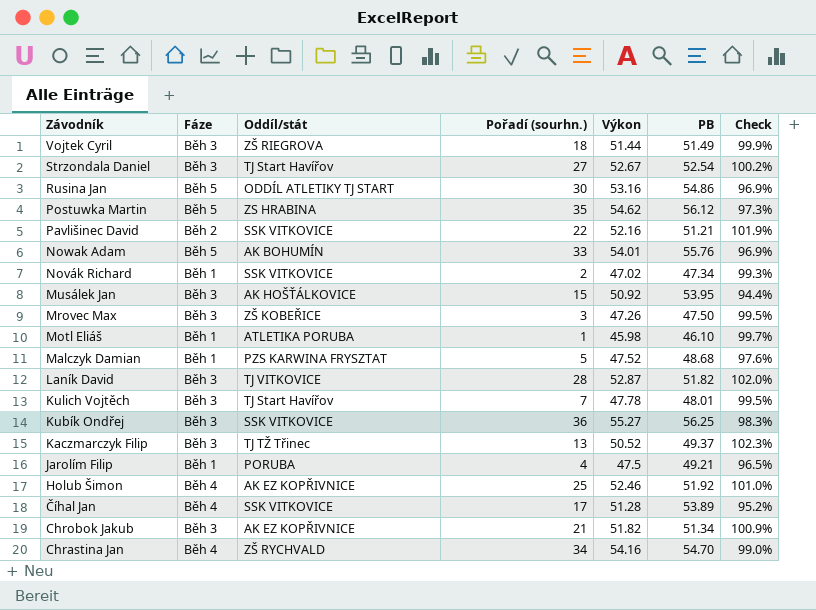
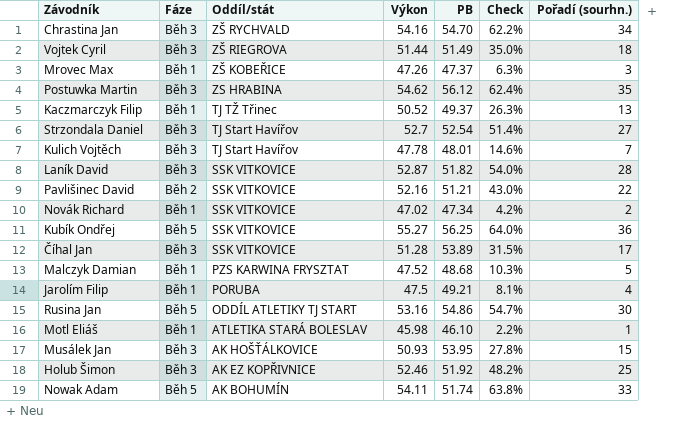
row order: Závodník descending -> Oddíl/stát descending
column Check | formula: [Výkon] / [PB] -> [Pořadí (sourhn.)] / [PB]
column Pořadí (sourhn.) | position: 4 -> 7
row Chrobok Jakub: Běh 3 | AK EZ KOPŘIVNICE | 21 | 51.82 | 51.34 | 100.9% -> none
Chrastina Jan | Fáze: Běh 4 -> Běh 3
Mrovec Max | Fáze: Běh 3 -> Běh 1
Mrovec Max | PB: 47.50 -> 47.37
Postuwka Martin | Fáze: Běh 5 -> Běh 3
Kaczmarczyk Filip | Fáze: Běh 3 -> Běh 1
Strzondala Daniel | Výkon: 52.67 -> 52.7
Laník David | Oddíl/stát: TJ VITKOVICE -> SSK VITKOVICE
Kubík Ondřej | Fáze: Běh 3 -> Běh 5
Číhal Jan | Fáze: Běh 4 -> Běh 3
Motl Eliáš | Oddíl/stát: ATLETIKA PORUBA -> ATLETIKA STARÁ BOLESLAV
Musálek Jan | Výkon: 50.92 -> 50.93
Holub Šimon | Fáze: Běh 4 -> Běh 3
Nowak Adam | Výkon: 54.01 -> 54.11
Nowak Adam | PB: 55.76 -> 51.74

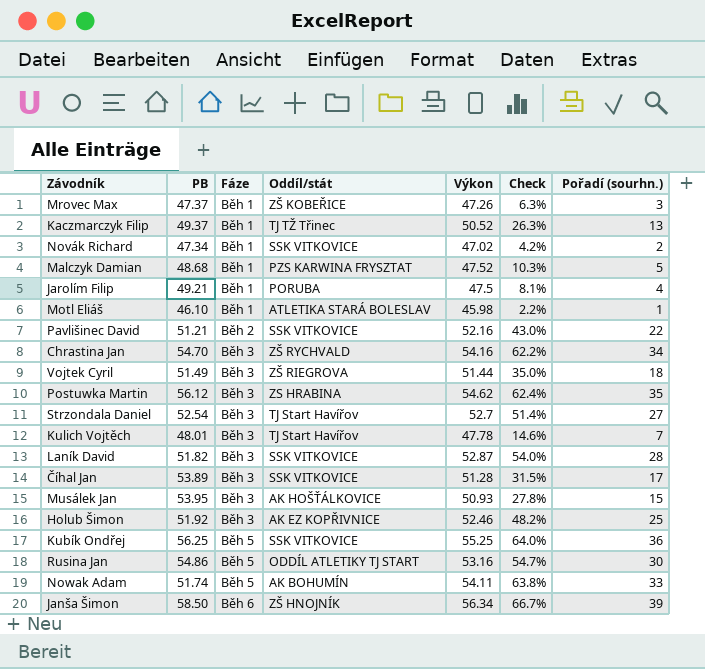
row order: Oddíl/stát descending -> Fáze ascending
column PB | position: 5 -> 2
Kubík Ondřej | Výkon: 55.27 -> 55.25
row Janša Šimon: none -> 58.50 | Běh 6 | ZŠ HNOJNÍK | 56.34 | 66.7% | 39

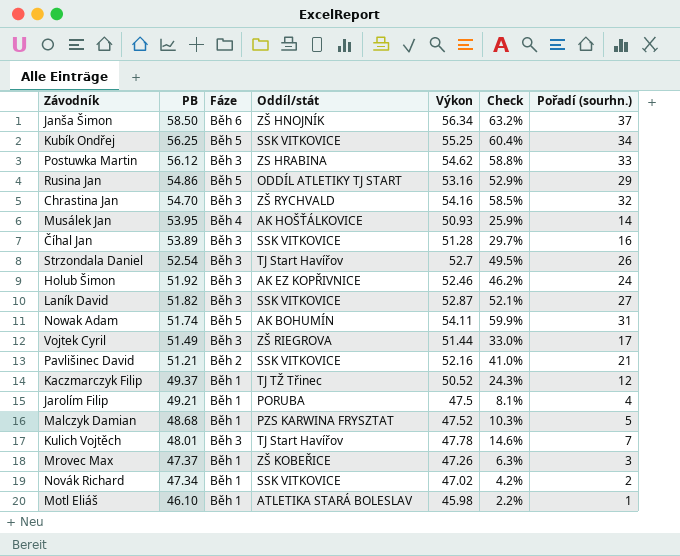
row order: Fáze ascending -> PB descending
Janša Šimon | Check: 66.7% -> 63.2%
Janša Šimon | Pořadí (sourhn.): 39 -> 37
Kubík Ondřej | Check: 64.0% -> 60.4%
Kubík Ondřej | Pořadí (sourhn.): 36 -> 34
Postuwka Martin | Check: 62.4% -> 58.8%
Postuwka Martin | Pořadí (sourhn.): 35 -> 33
Rusina Jan | Check: 54.7% -> 52.9%
Rusina Jan | Pořadí (sourhn.): 30 -> 29
Chrastina Jan | Check: 62.2% -> 58.5%
Chrastina Jan | Pořadí (sourhn.): 34 -> 32
Musálek Jan | Fáze: Běh 3 -> Běh 4
Musálek Jan | Check: 27.8% -> 25.9%
Musálek Jan | Pořadí (sourhn.): 15 -> 14
Číhal Jan | Check: 31.5% -> 29.7%
Číhal Jan | Pořadí (sourhn.): 17 -> 16
Strzondala Daniel | Check: 51.4% -> 49.5%
Strzondala Daniel | Pořadí (sourhn.): 27 -> 26
Holub Šimon | Check: 48.2% -> 46.2%
Holub Šimon | Pořadí (sourhn.): 25 -> 24
Laník David | Check: 54.0% -> 52.1%
Laník David | Pořadí (sourhn.): 28 -> 27
Nowak Adam | Check: 63.8% -> 59.9%
Nowak Adam | Pořadí (sourhn.): 33 -> 31
Vojtek Cyril | Check: 35.0% -> 33.0%
Vojtek Cyril | Pořadí (sourhn.): 18 -> 17
Pavlišinec David | Check: 43.0% -> 41.0%
Pavlišinec David | Pořadí (sourhn.): 22 -> 21
Kaczmarczyk Filip | Check: 26.3% -> 24.3%
Kaczmarczyk Filip | Pořadí (sourhn.): 13 -> 12

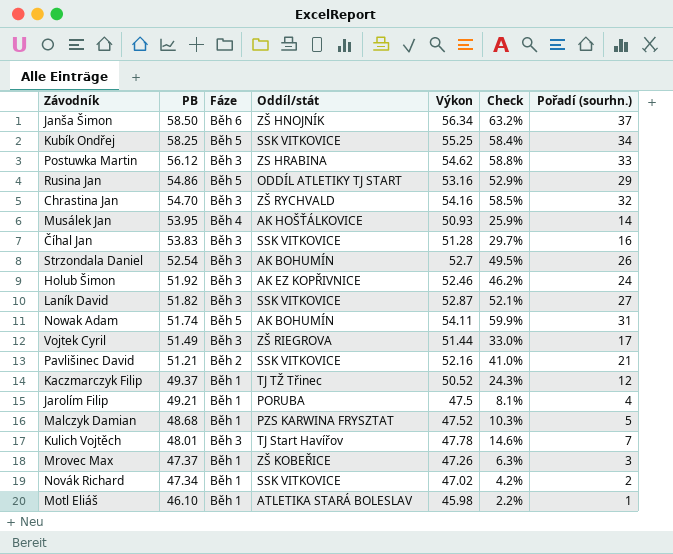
Kubík Ondřej | PB: 56.25 -> 58.25
Kubík Ondřej | Check: 60.4% -> 58.4%
Číhal Jan | PB: 53.89 -> 53.83
Strzondala Daniel | Oddíl/stát: TJ Start Havířov -> AK BOHUMÍN

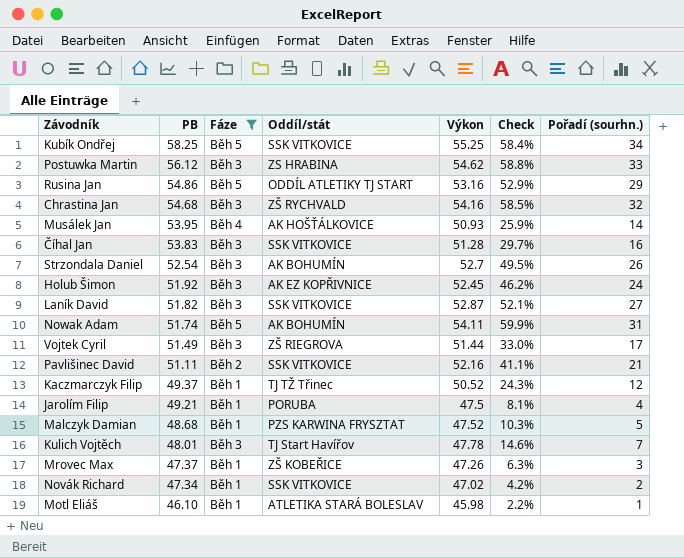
filter: none -> Fáze != Běh 6
Chrastina Jan | PB: 54.70 -> 54.68
Holub Šimon | Výkon: 52.46 -> 52.45
Pavlišinec David | PB: 51.21 -> 51.11
Pavlišinec David | Check: 41.0% -> 41.1%

